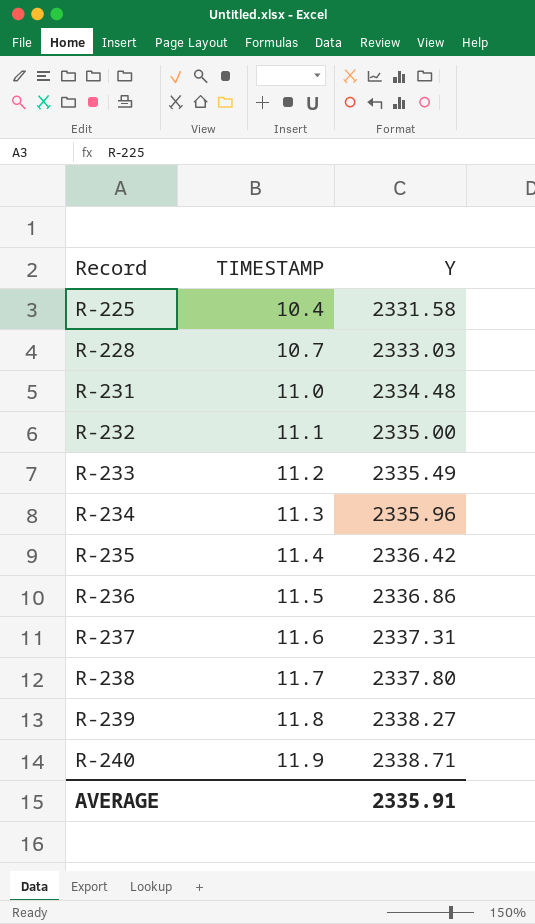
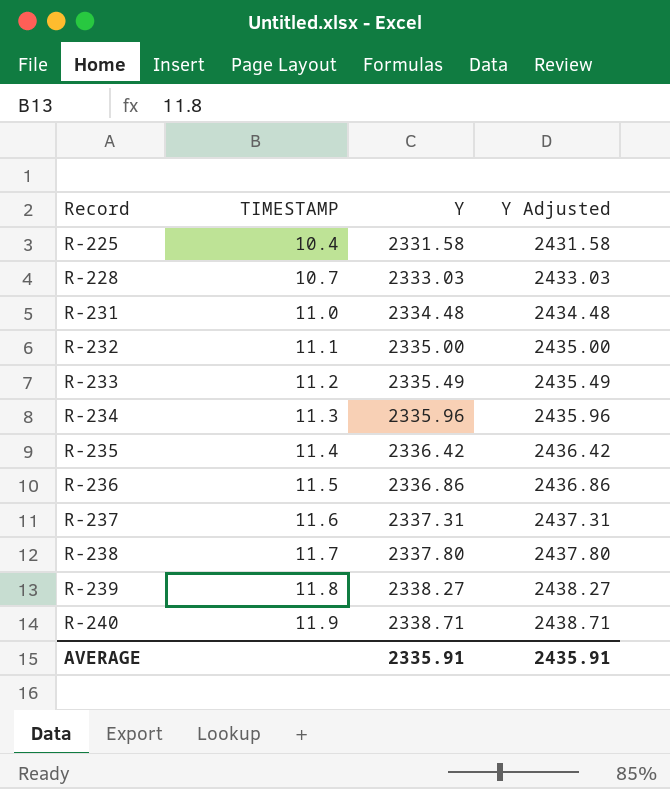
column Y Adjusted | formula: none -> [Y] + 100

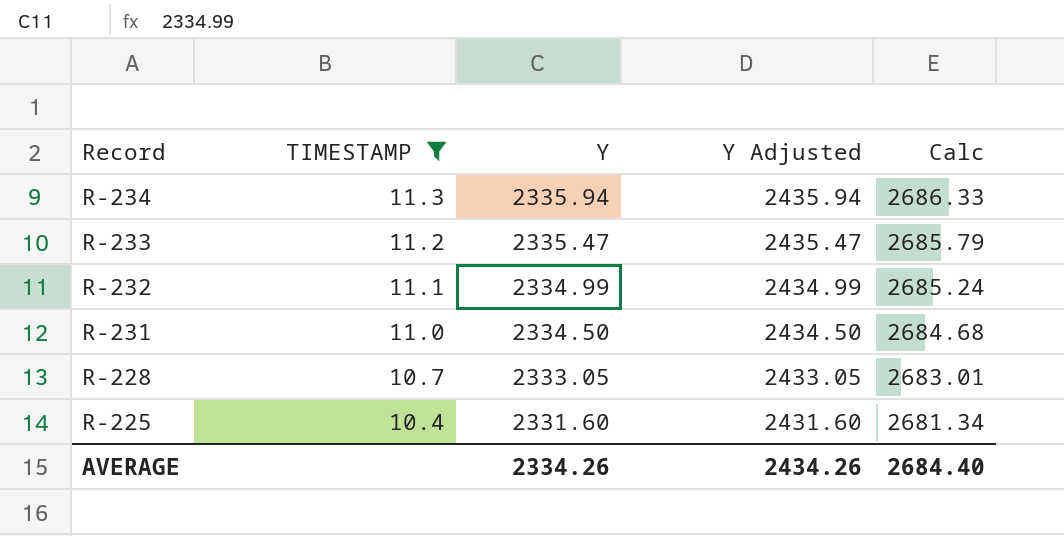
filter: none -> TIMESTAMP <= 11.3
row order: Record ascending -> Record descending
column Calc | formula: none -> [Y] * 1.15
R-234 | Y: 2335.96 -> 2335.94
R-234 | Y Adjusted: 2435.96 -> 2435.94
R-233 | Y: 2335.49 -> 2335.47
R-233 | Y Adjusted: 2435.49 -> 2435.47
R-232 | Y: 2335.00 -> 2334.99
R-232 | Y Adjusted: 2435.00 -> 2434.99
R-231 | Y: 2334.48 -> 2334.50
R-231 | Y Adjusted: 2434.48 -> 2434.50
R-228 | Y: 2333.03 -> 2333.05
R-228 | Y Adjusted: 2433.03 -> 2433.05
R-225 | Y: 2331.58 -> 2331.60
R-225 | Y Adjusted: 2431.58 -> 2431.60
AVERAGE | Y: 2335.91 -> 2334.26
AVERAGE | Y Adjusted: 2435.91 -> 2434.26

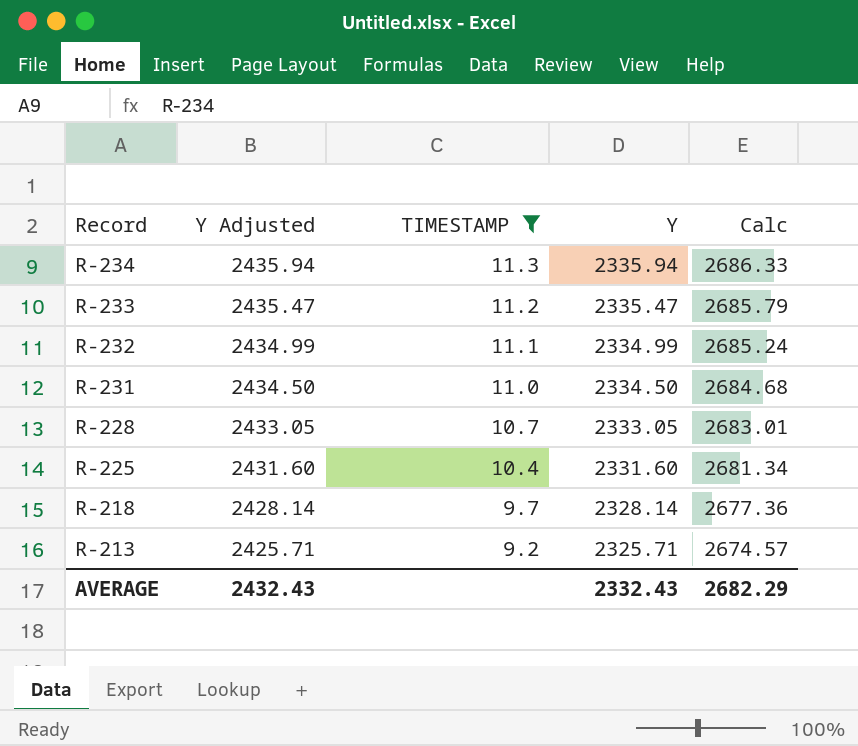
column Y Adjusted | position: 4 -> 2
row R-218: none -> 2428.14 | 9.7 | 2328.14 | 2677.36
row R-213: none -> 2425.71 | 9.2 | 2325.71 | 2674.57
AVERAGE | Y Adjusted: 2434.26 -> 2432.43
AVERAGE | Y: 2334.26 -> 2332.43
AVERAGE | Calc: 2684.40 -> 2682.29

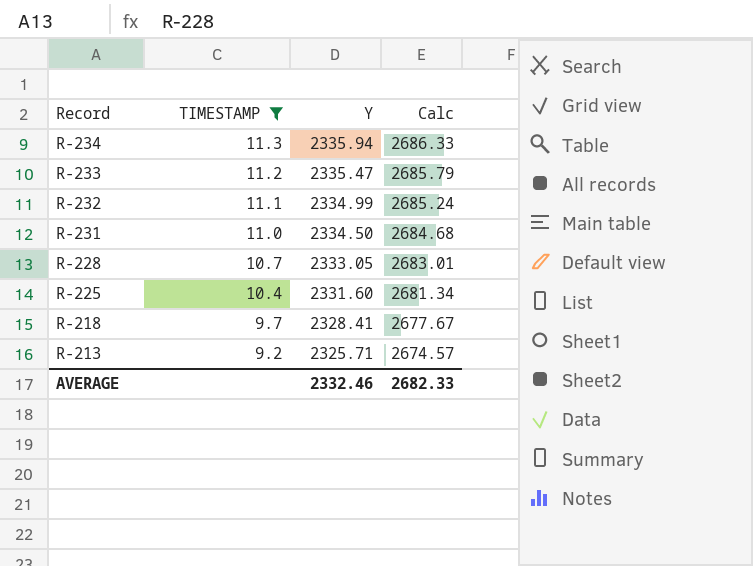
column Y Adjusted | formula: [Y] + 100 -> none
R-218 | Y: 2328.14 -> 2328.41
R-218 | Calc: 2677.36 -> 2677.67
AVERAGE | Y: 2332.43 -> 2332.46
AVERAGE | Calc: 2682.29 -> 2682.33

